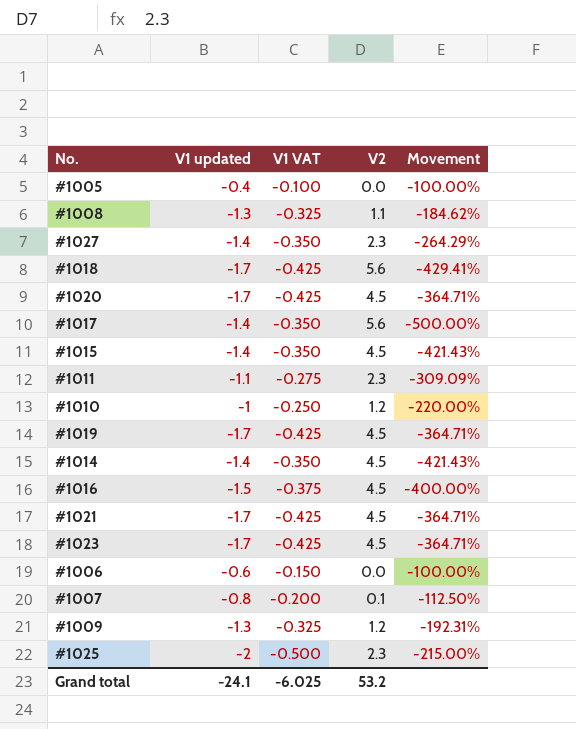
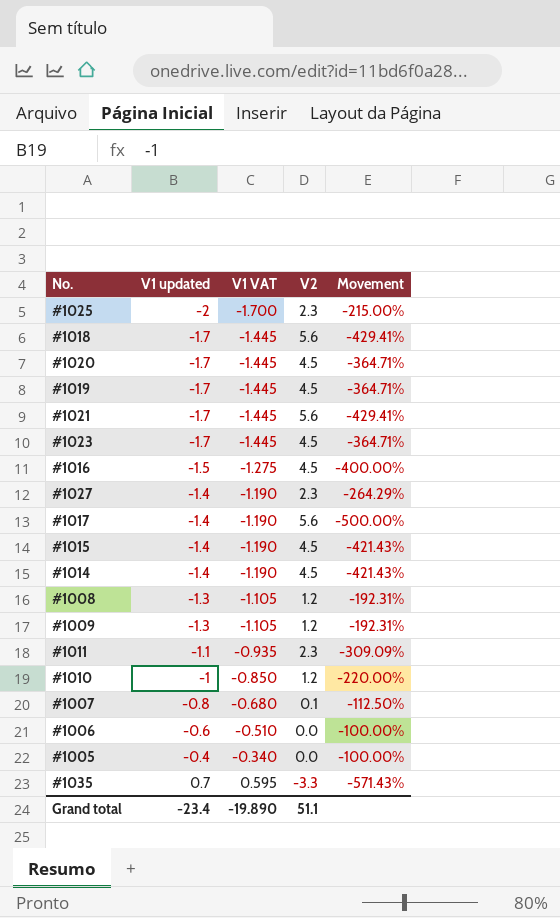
row order: none -> V1 updated ascending
column V1 VAT | formula: [V1 updated] * 0.25 -> [V1 updated] * 0.85
#1021 | V2: 4.5 -> 5.6
#1021 | Movement: -364.71% -> -429.41%
#1008 | V2: 1.1 -> 1.2
#1008 | Movement: -184.62% -> -192.31%
row #1035: none -> 0.7 | 0.595 | -3.3 | -571.43%
Grand total | V1 updated: -24.1 -> -23.4
Grand total | V1 VAT: -6.025 -> -19.890
Grand total | V2: 53.2 -> 51.1

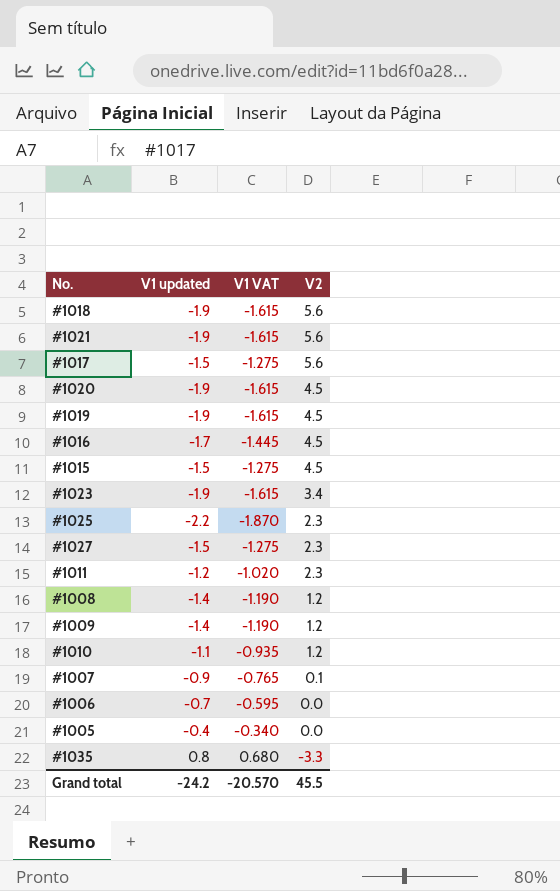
row order: V1 updated ascending -> V2 descending
column Movement | formula: ([V2] - [V1 updated]) / [V1 updated] -> none
row #1014: -1.4 | -1.190 | 4.5 | -421.43% -> none
#1018 | V1 updated: -1.7 -> -1.9
#1018 | V1 VAT: -1.445 -> -1.615
#1021 | V1 updated: -1.7 -> -1.9
#1021 | V1 VAT: -1.445 -> -1.615
#1017 | V1 updated: -1.4 -> -1.5
#1017 | V1 VAT: -1.190 -> -1.275
#1020 | V1 updated: -1.7 -> -1.9
#1020 | V1 VAT: -1.445 -> -1.615
#1019 | V1 updated: -1.7 -> -1.9
#1019 | V1 VAT: -1.445 -> -1.615
#1016 | V1 updated: -1.5 -> -1.7
#1016 | V1 VAT: -1.275 -> -1.445
#1015 | V1 updated: -1.4 -> -1.5
#1015 | V1 VAT: -1.190 -> -1.275
#1023 | V1 updated: -1.7 -> -1.9
#1023 | V1 VAT: -1.445 -> -1.615
#1023 | V2: 4.5 -> 3.4
#1025 | V1 updated: -2 -> -2.2
#1025 | V1 VAT: -1.700 -> -1.870
#1027 | V1 updated: -1.4 -> -1.5
#1027 | V1 VAT: -1.190 -> -1.275
#1011 | V1 updated: -1.1 -> -1.2
#1011 | V1 VAT: -0.935 -> -1.020
#1008 | V1 updated: -1.3 -> -1.4
#1008 | V1 VAT: -1.105 -> -1.190
#1009 | V1 updated: -1.3 -> -1.4
#1009 | V1 VAT: -1.105 -> -1.190
#1010 | V1 updated: -1 -> -1.1
#1010 | V1 VAT: -0.850 -> -0.935
#1007 | V1 updated: -0.8 -> -0.9
#1007 | V1 VAT: -0.680 -> -0.765
#1006 | V1 updated: -0.6 -> -0.7
#1006 | V1 VAT: -0.510 -> -0.595
#1035 | V1 updated: 0.7 -> 0.8
#1035 | V1 VAT: 0.595 -> 0.680
Grand total | V1 updated: -23.4 -> -24.2
Grand total | V1 VAT: -19.890 -> -20.570
Grand total | V2: 51.1 -> 45.5

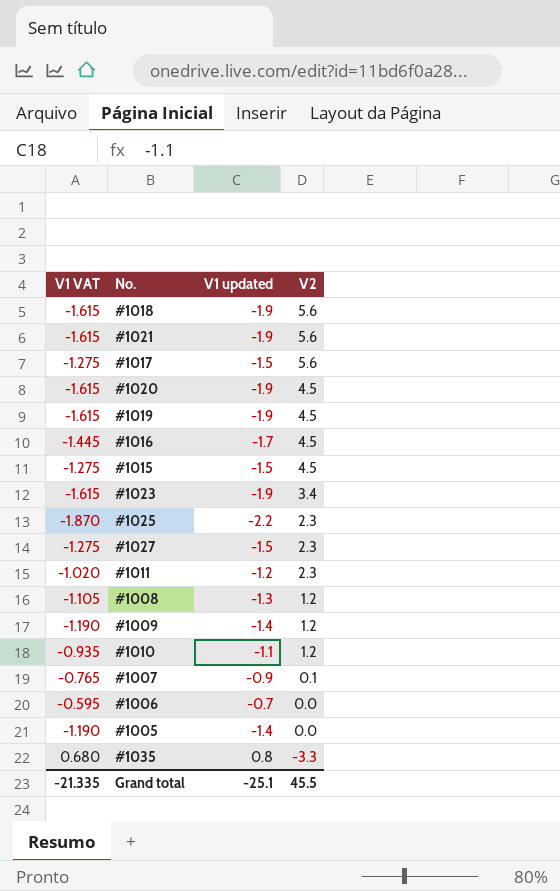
column V1 VAT | position: 3 -> 1
#1008 | V1 VAT: -1.190 -> -1.105
#1008 | V1 updated: -1.4 -> -1.3
#1005 | V1 VAT: -0.340 -> -1.190
#1005 | V1 updated: -0.4 -> -1.4
Grand total | V1 VAT: -20.570 -> -21.335
Grand total | V1 updated: -24.2 -> -25.1

